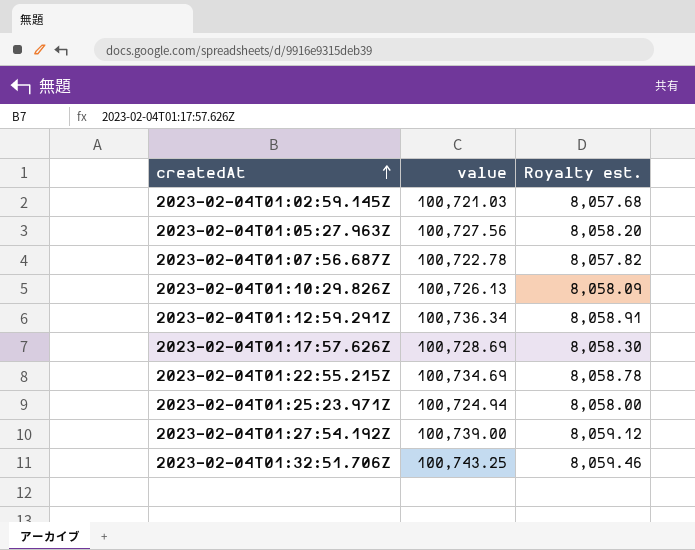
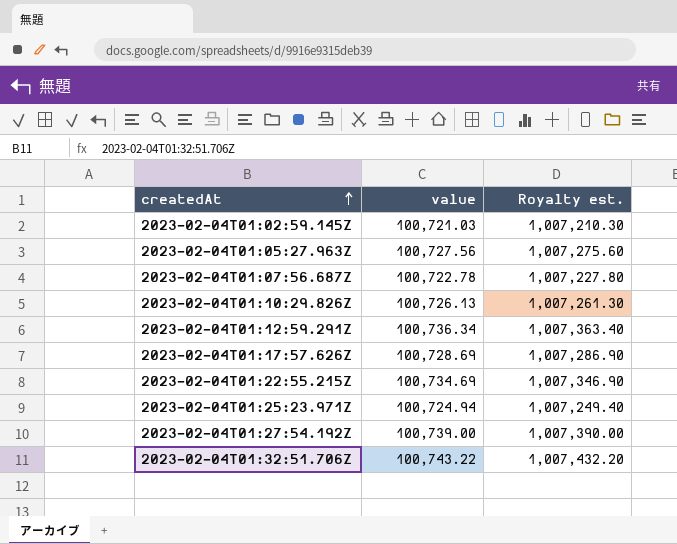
column Royalty est. | formula: [value] * 0.08 -> [value] * 10
2023-02-04T01:32:51.706Z | value: 100,743.25 -> 100,743.22

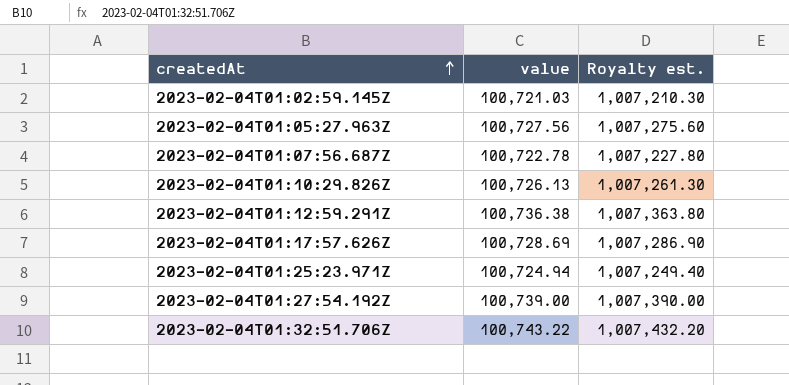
row 2023-02-04T01:22:55.215Z: 100,734.69 | 1,007,346.90 -> none
2023-02-04T01:12:59.291Z | value: 100,736.34 -> 100,736.38
2023-02-04T01:12:59.291Z | Royalty est.: 1,007,363.40 -> 1,007,363.80

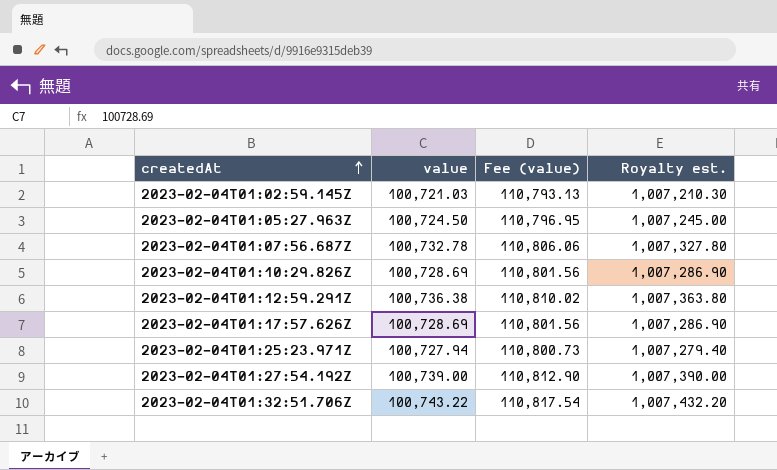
column Fee (value) | formula: none -> [value] * 1.1
2023-02-04T01:05:27.963Z | value: 100,727.56 -> 100,724.50
2023-02-04T01:05:27.963Z | Royalty est.: 1,007,275.60 -> 1,007,245.00
2023-02-04T01:07:56.687Z | value: 100,722.78 -> 100,732.78
2023-02-04T01:07:56.687Z | Royalty est.: 1,007,227.80 -> 1,007,327.80
2023-02-04T01:10:29.826Z | value: 100,726.13 -> 100,728.69
2023-02-04T01:10:29.826Z | Royalty est.: 1,007,261.30 -> 1,007,286.90
2023-02-04T01:25:23.971Z | value: 100,724.94 -> 100,727.94
2023-02-04T01:25:23.971Z | Royalty est.: 1,007,249.40 -> 1,007,279.40

